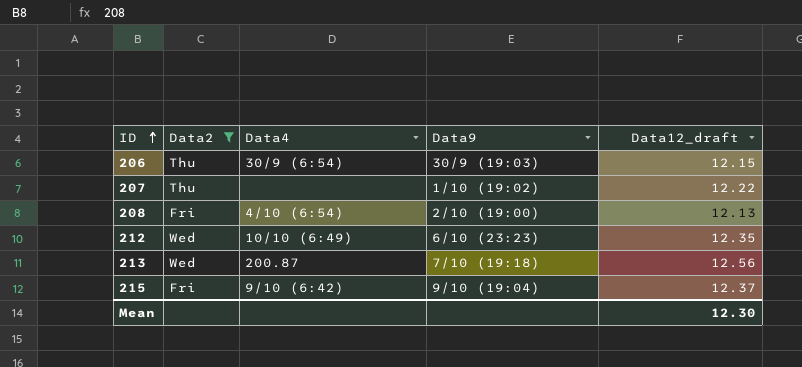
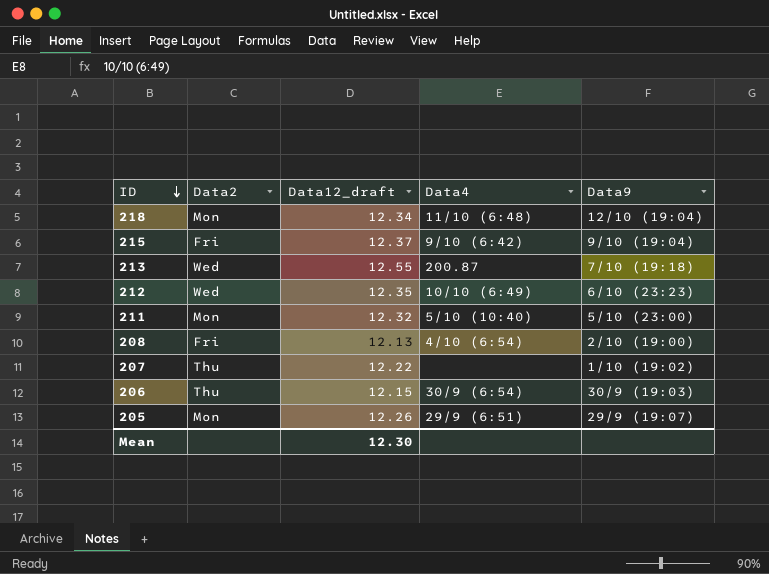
filter: Data2 != Mon -> none
row order: ID ascending -> ID descending
column Data12_draft | position: 5 -> 3
213 | Data12_draft: 12.56 -> 12.55

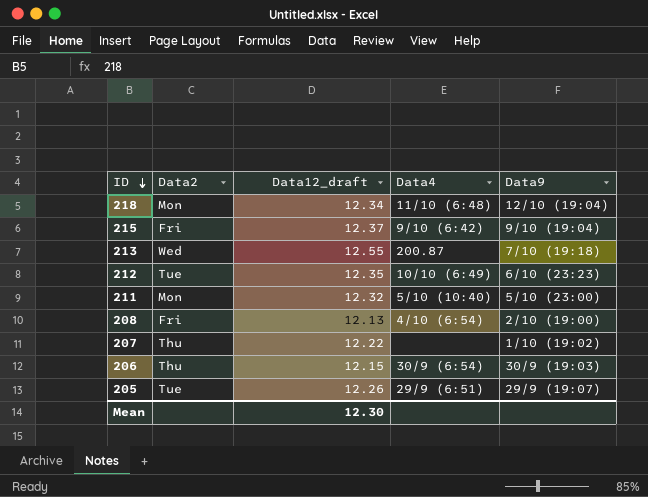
212 | Data2: Wed -> Tue
205 | Data2: Mon -> Tue

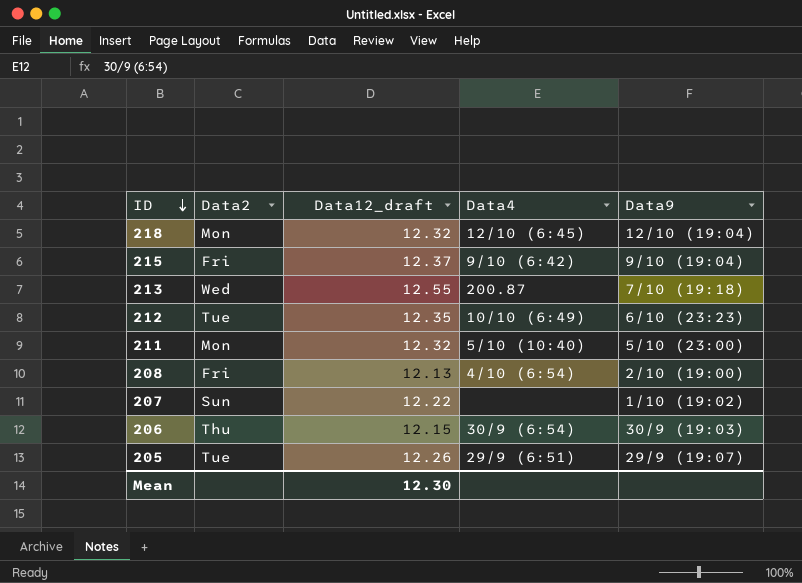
218 | Data12_draft: 12.34 -> 12.32
218 | Data4: 11/10 (6:48) -> 12/10 (6:45)
207 | Data2: Thu -> Sun

